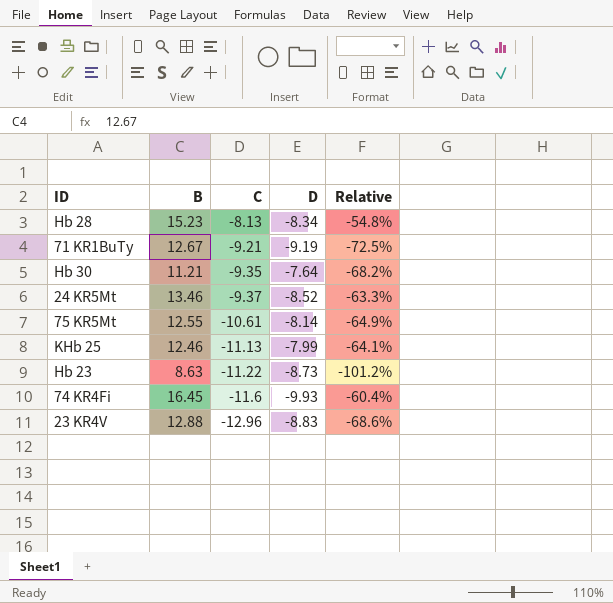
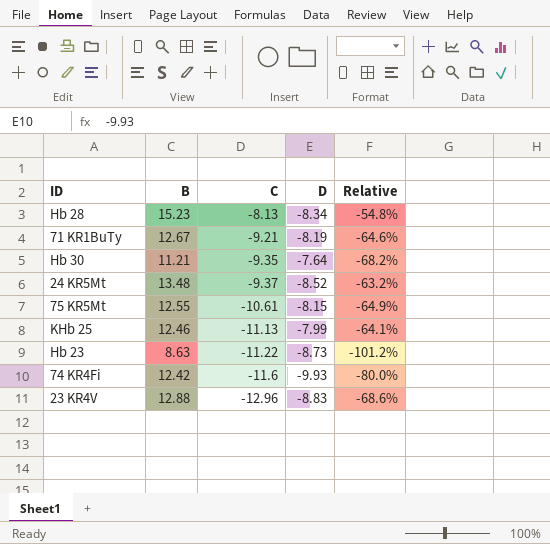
71 KR1BuTy | D: -9.19 -> -8.19
71 KR1BuTy | Relative: -72.5% -> -64.6%
24 KR5Mt | B: 13.46 -> 13.48
24 KR5Mt | Relative: -63.3% -> -63.2%
75 KR5Mt | D: -8.14 -> -8.15
74 KR4Fi | B: 16.45 -> 12.42
74 KR4Fi | Relative: -60.4% -> -80.0%

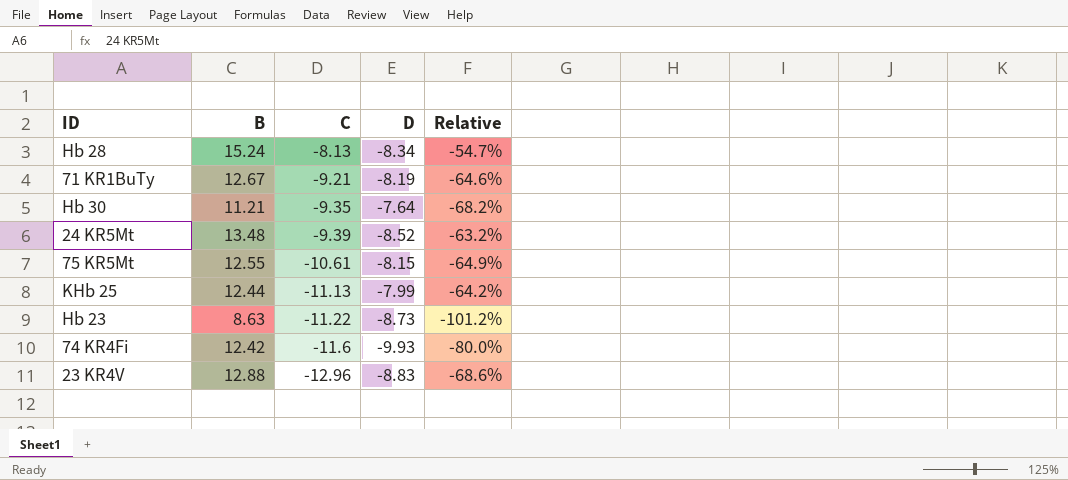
Hb 28 | B: 15.23 -> 15.24
Hb 28 | Relative: -54.8% -> -54.7%
24 KR5Mt | C: -9.37 -> -9.39
KHb 25 | B: 12.46 -> 12.44
KHb 25 | Relative: -64.1% -> -64.2%

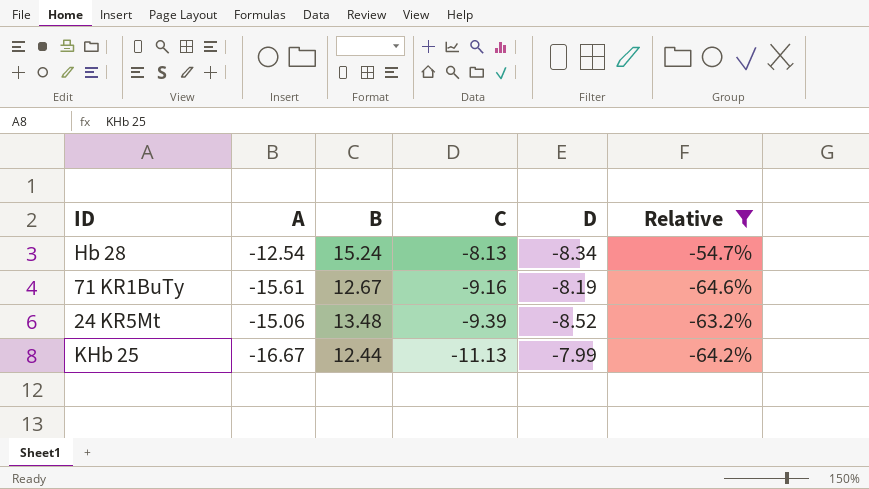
filter: none -> Relative >= -64.6%
column A | position: none -> 2
71 KR1BuTy | C: -9.21 -> -9.16

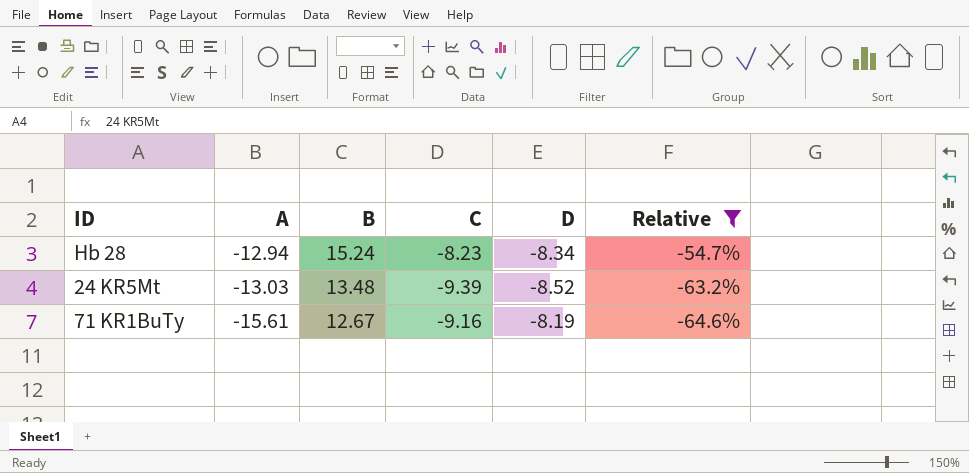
row order: C descending -> A descending
row KHb 25: -16.67 | 12.44 | -11.13 | -7.99 | -64.2% -> none
Hb 28 | A: -12.54 -> -12.94
Hb 28 | C: -8.13 -> -8.23
24 KR5Mt | A: -15.06 -> -13.03

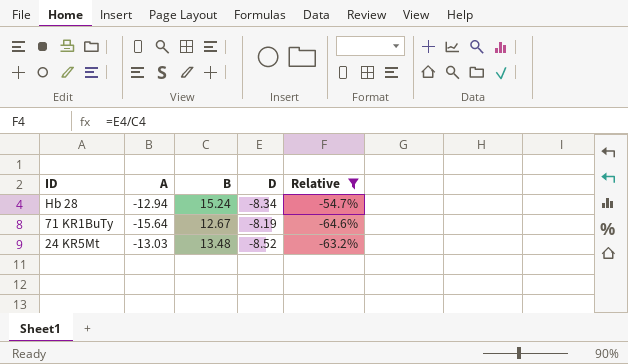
row order: A descending -> ID descending
column C | position: 4 -> none
71 KR1BuTy | A: -15.61 -> -15.64

